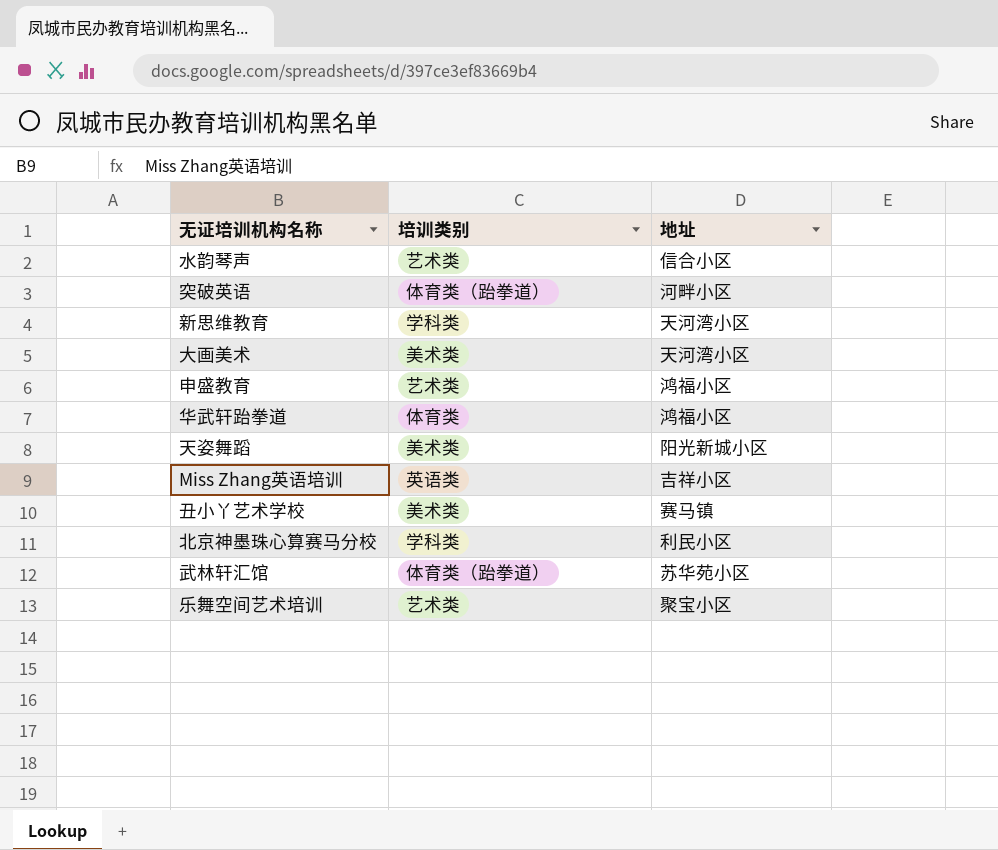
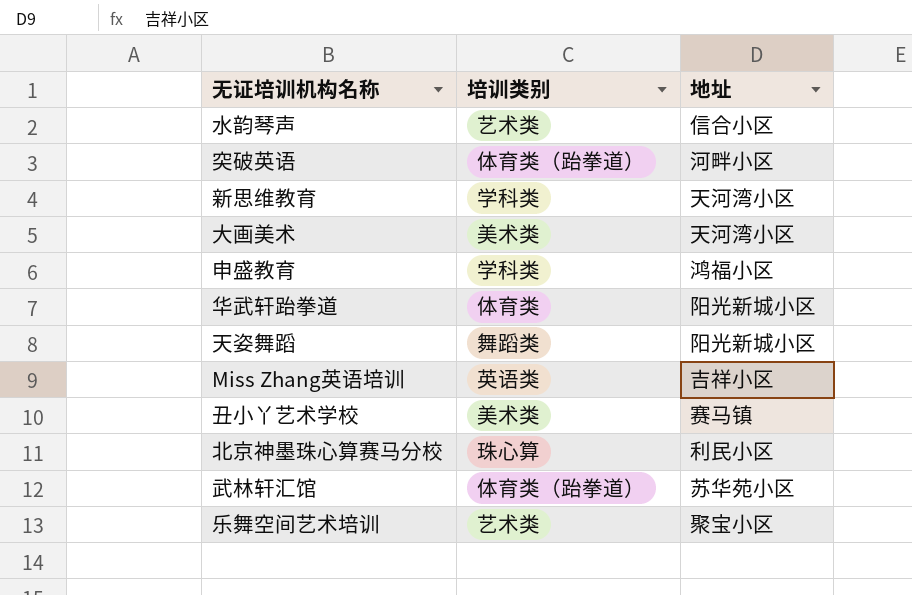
申盛教育 | 培训类别: 艺术类 -> 学科类
华武轩跆拳道 | 地址: 鸿福小区 -> 阳光新城小区
天姿舞蹈 | 培训类别: 美术类 -> 舞蹈类
北京神墨珠心算赛马分校 | 培训类别: 学科类 -> 珠心算

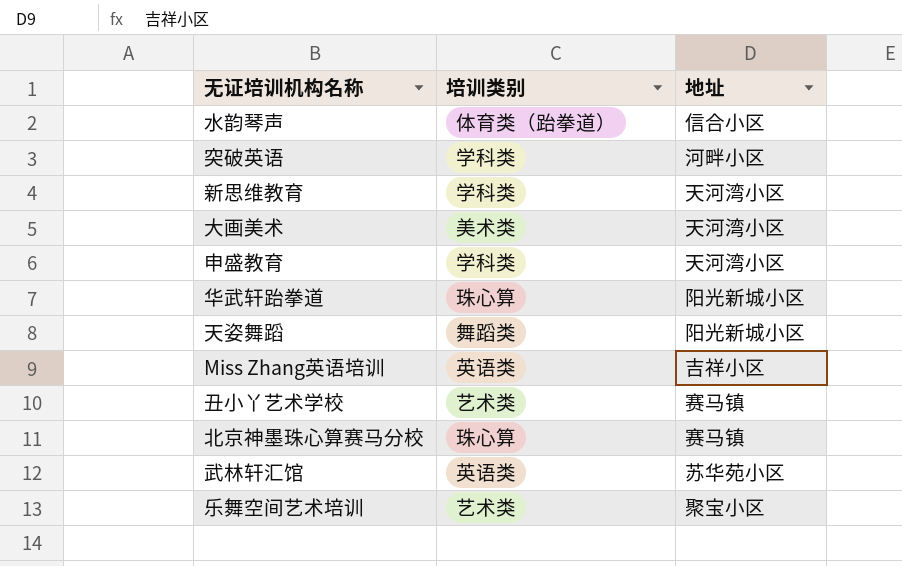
水韵琴声 | 培训类别: 艺术类 -> 体育类（跆拳道）
突破英语 | 培训类别: 体育类（跆拳道） -> 学科类
申盛教育 | 地址: 鸿福小区 -> 天河湾小区
华武轩跆拳道 | 培训类别: 体育类 -> 珠心算
丑小丫艺术学校 | 培训类别: 美术类 -> 艺术类
北京神墨珠心算赛马分校 | 地址: 利民小区 -> 赛马镇
武林轩汇馆 | 培训类别: 体育类（跆拳道） -> 英语类

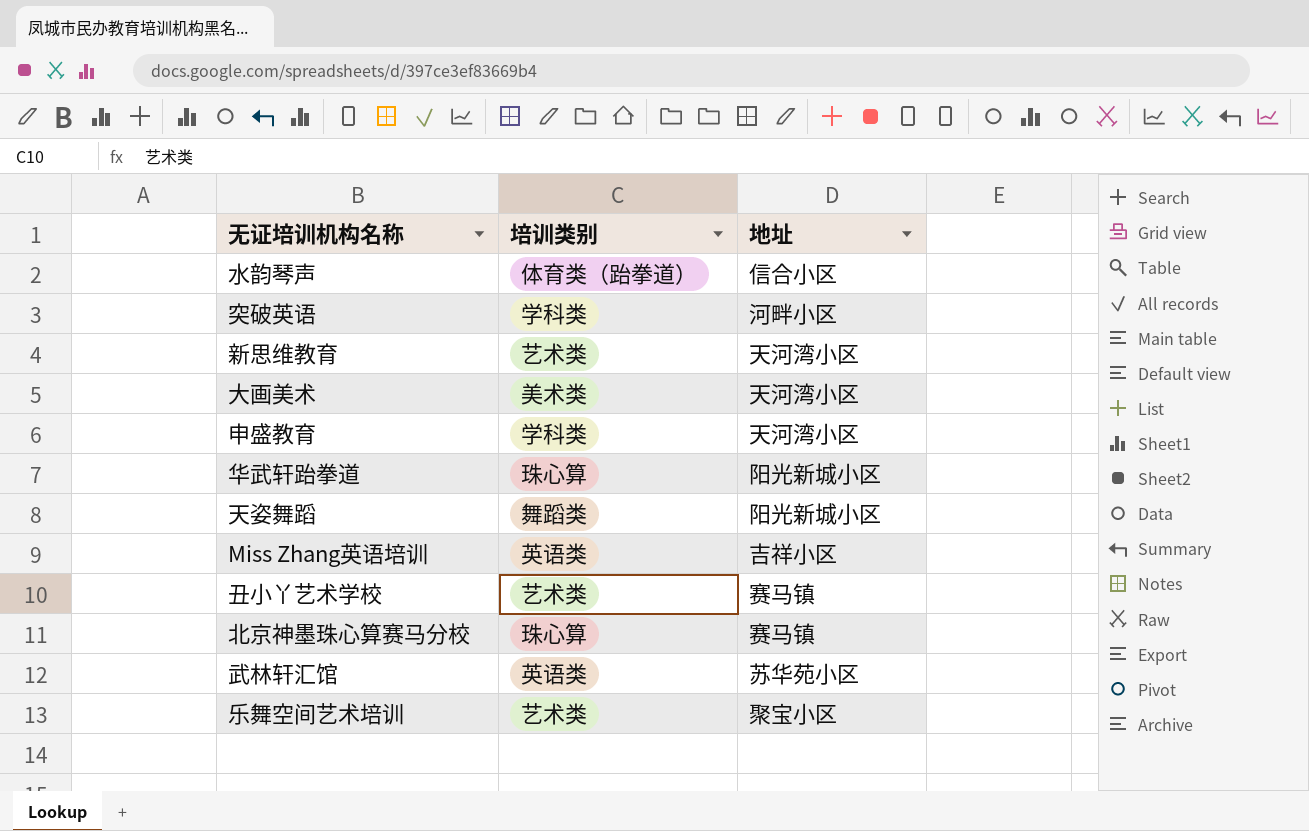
新思维教育 | 培训类别: 学科类 -> 艺术类

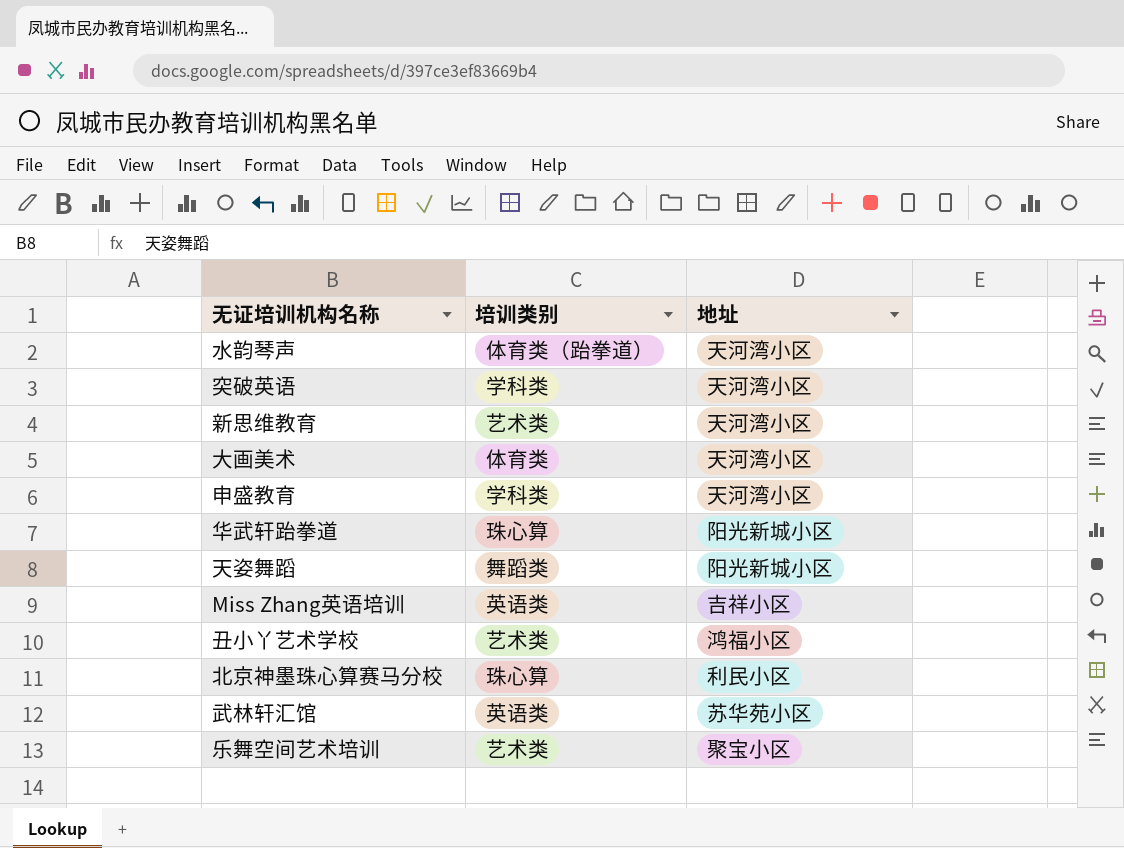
水韵琴声 | 地址: 信合小区 -> 天河湾小区
突破英语 | 地址: 河畔小区 -> 天河湾小区
大画美术 | 培训类别: 美术类 -> 体育类
丑小丫艺术学校 | 地址: 赛马镇 -> 鸿福小区
北京神墨珠心算赛马分校 | 地址: 赛马镇 -> 利民小区

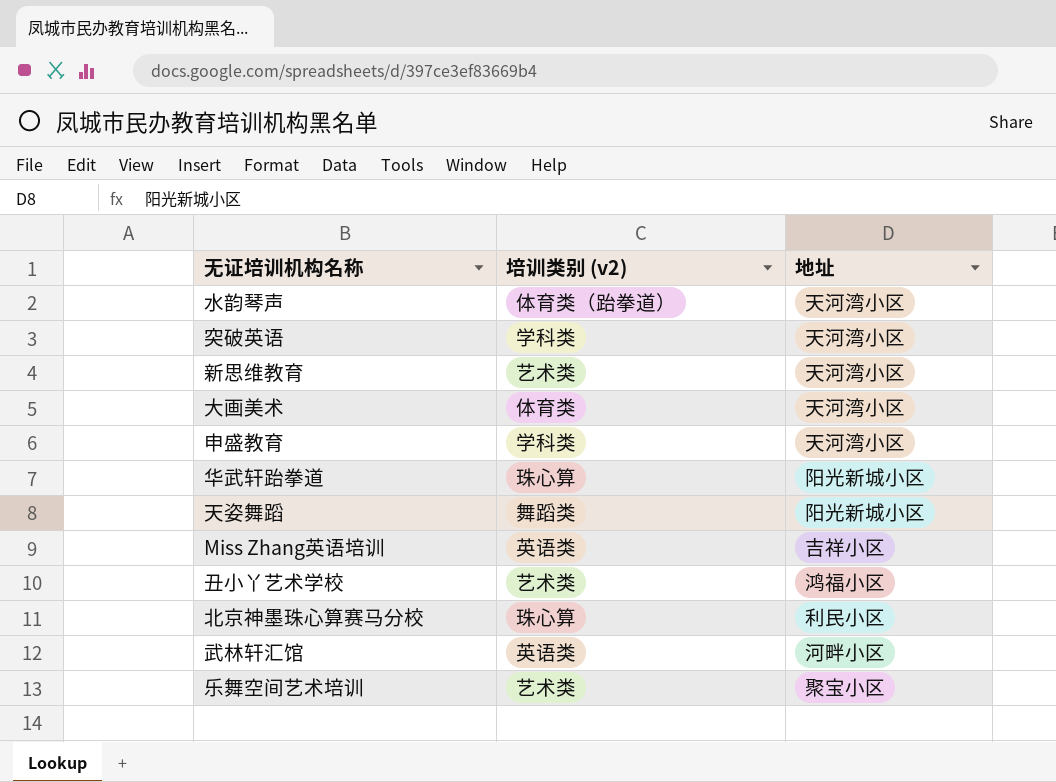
column name: 培训类别 -> 培训类别 (v2)
武林轩汇馆 | 地址: 苏华苑小区 -> 河畔小区

